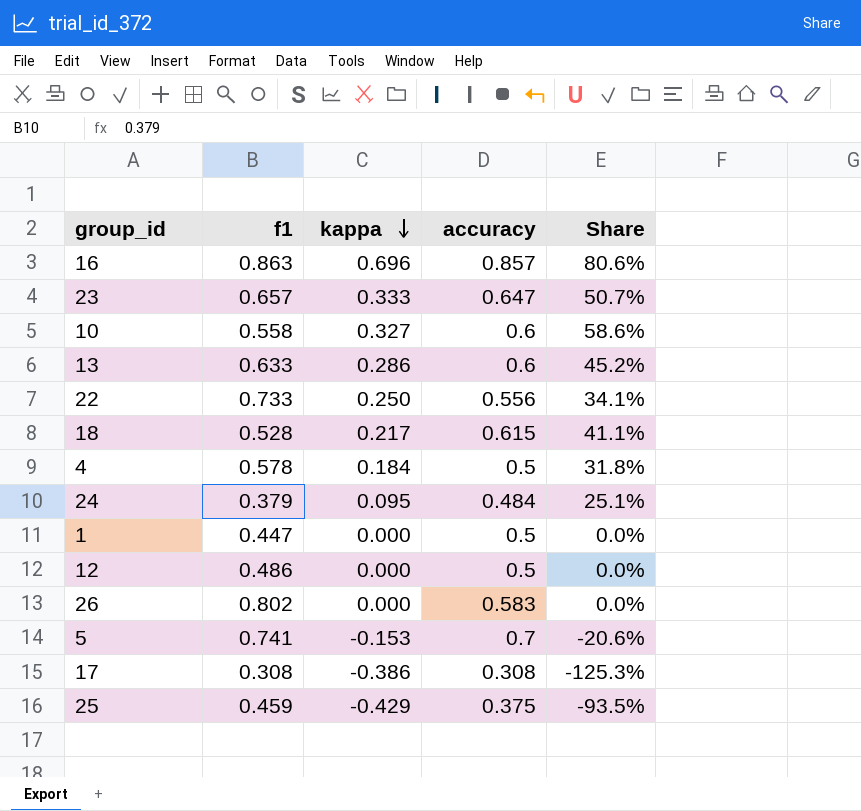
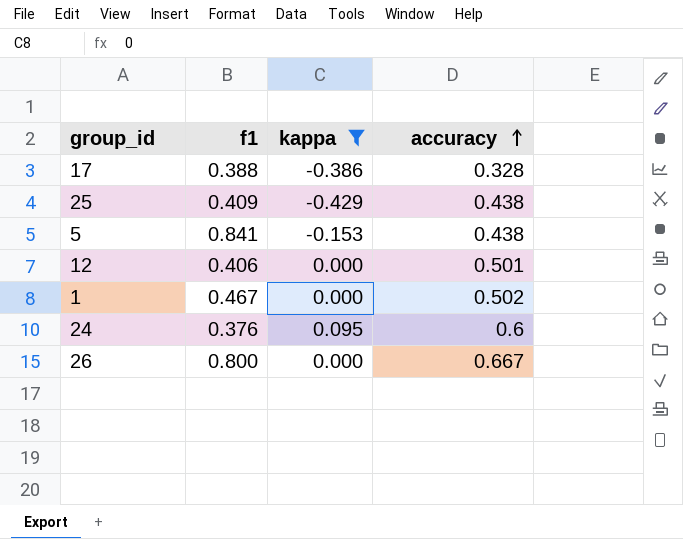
filter: none -> kappa <= 0.095
row order: kappa descending -> accuracy ascending
column Share | formula: [kappa] / [f1] -> none
17 | f1: 0.308 -> 0.388
17 | accuracy: 0.308 -> 0.328
25 | f1: 0.459 -> 0.409
25 | accuracy: 0.375 -> 0.438
5 | f1: 0.741 -> 0.841
5 | accuracy: 0.7 -> 0.438
12 | f1: 0.486 -> 0.406
12 | accuracy: 0.5 -> 0.501
1 | f1: 0.447 -> 0.467
1 | accuracy: 0.5 -> 0.502
24 | f1: 0.379 -> 0.376
24 | accuracy: 0.484 -> 0.6
26 | f1: 0.802 -> 0.800
26 | accuracy: 0.583 -> 0.667

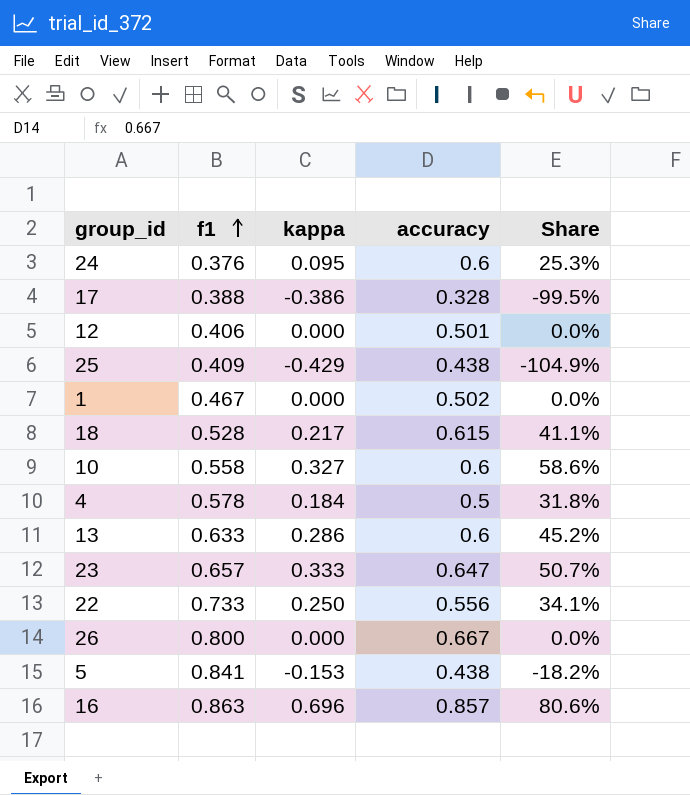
filter: kappa <= 0.095 -> none
row order: accuracy ascending -> f1 ascending
column Share | formula: none -> [kappa] / [f1]

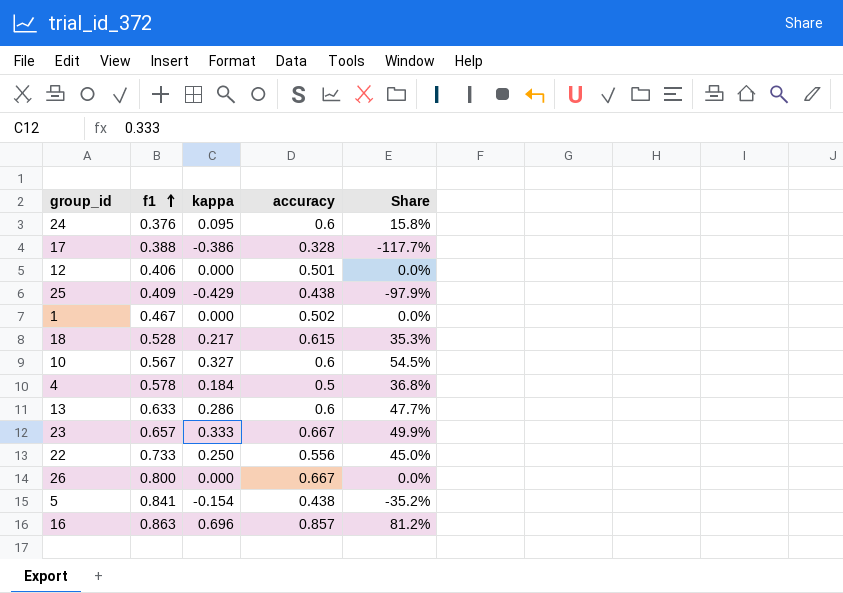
column Share | formula: [kappa] / [f1] -> [kappa] / [accuracy]
10 | f1: 0.558 -> 0.567
23 | accuracy: 0.647 -> 0.667
5 | kappa: -0.153 -> -0.154

